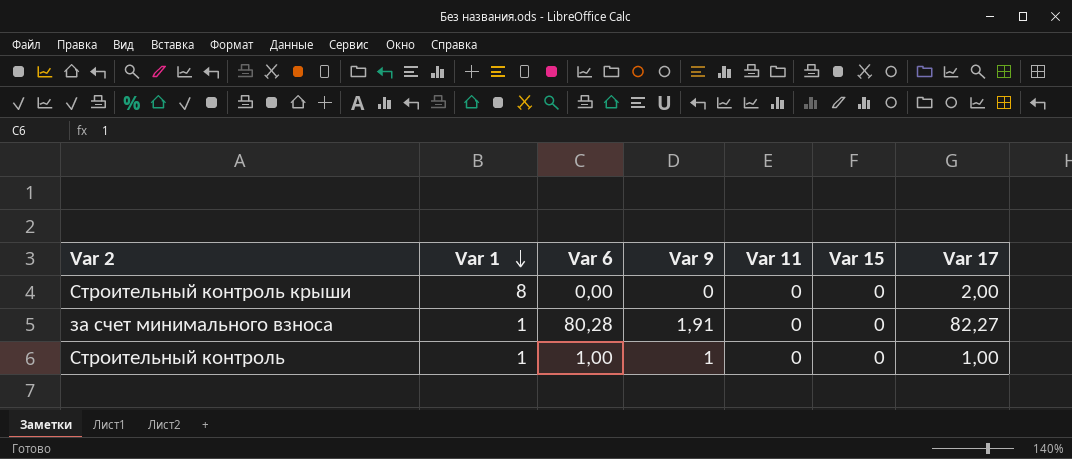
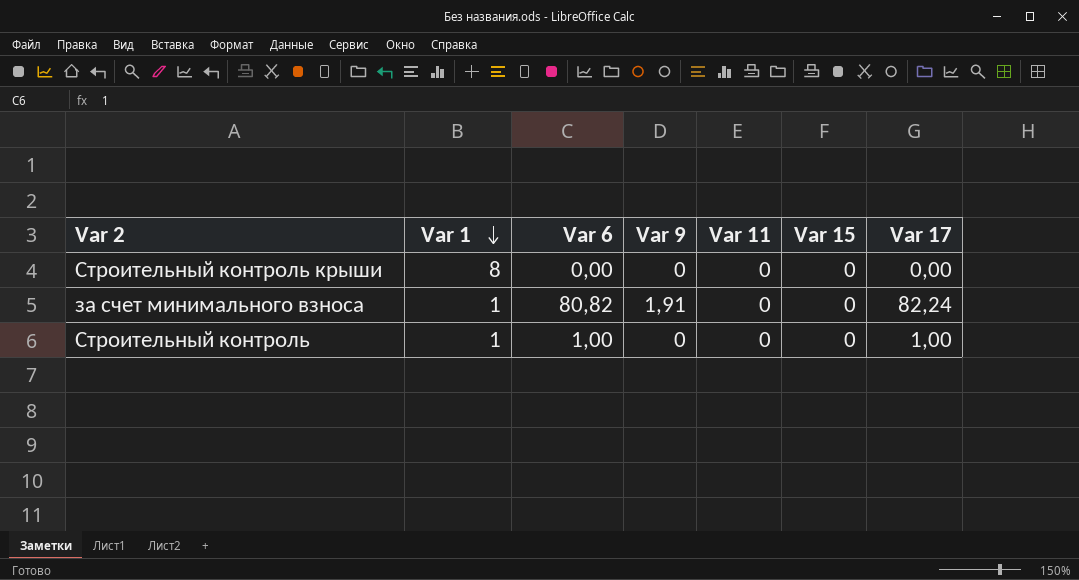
Строительный контроль крыши | Var 17: 2,00 -> 0,00
за счет минимального взноса | Var 6: 80,28 -> 80,82
за счет минимального взноса | Var 17: 82,27 -> 82,24
Строительный контроль | Var 9: 1 -> 0

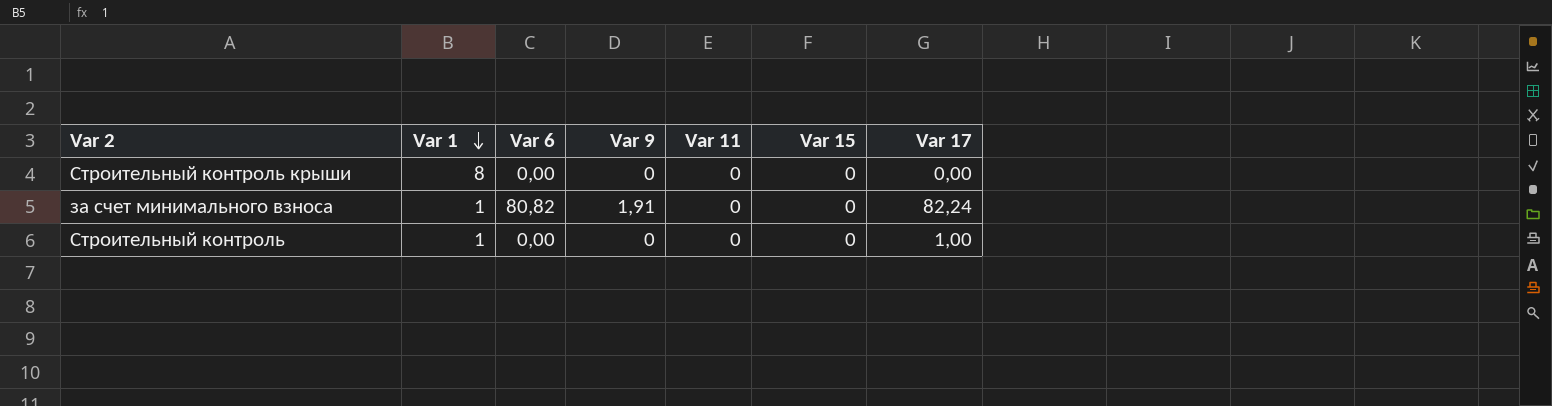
Строительный контроль | Var 6: 1,00 -> 0,00

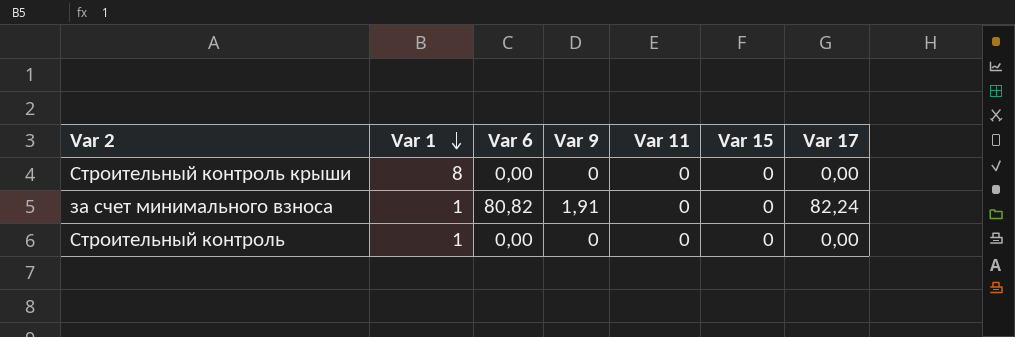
Строительный контроль | Var 17: 1,00 -> 0,00

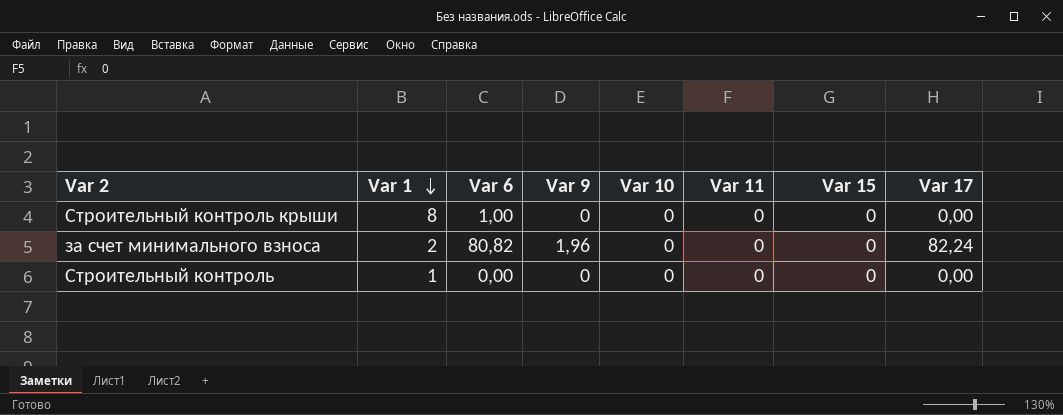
column Var 10 | position: none -> 5
Строительный контроль крыши | Var 6: 0,00 -> 1,00
за счет минимального взноса | Var 1: 1 -> 2
за счет минимального взноса | Var 9: 1,91 -> 1,96

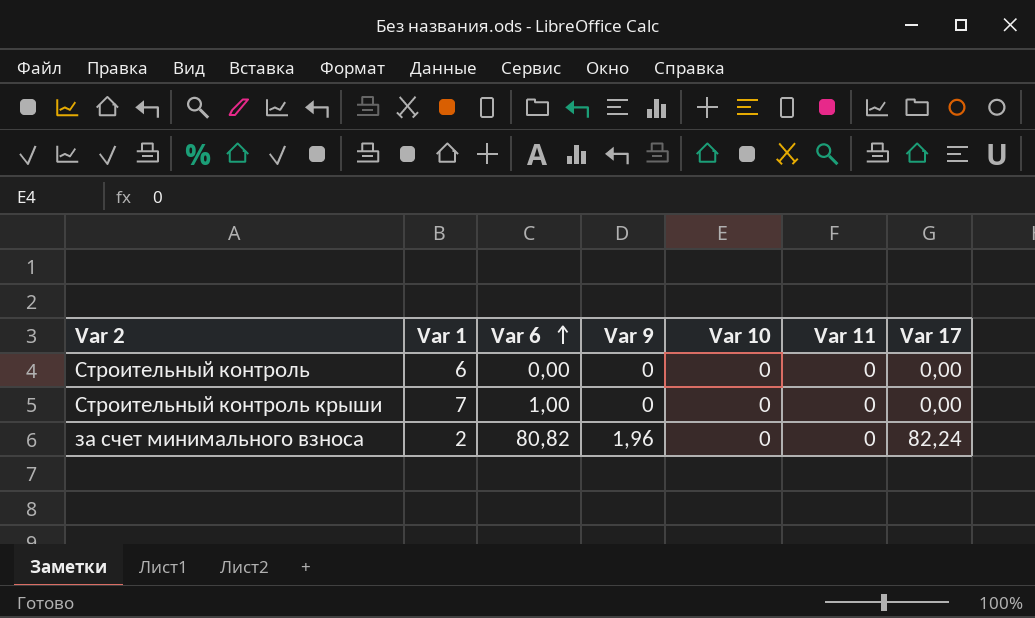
row order: Var 1 descending -> Var 6 ascending
column Var 15 | position: 7 -> none
Строительный контроль | Var 1: 1 -> 6
Строительный контроль крыши | Var 1: 8 -> 7

